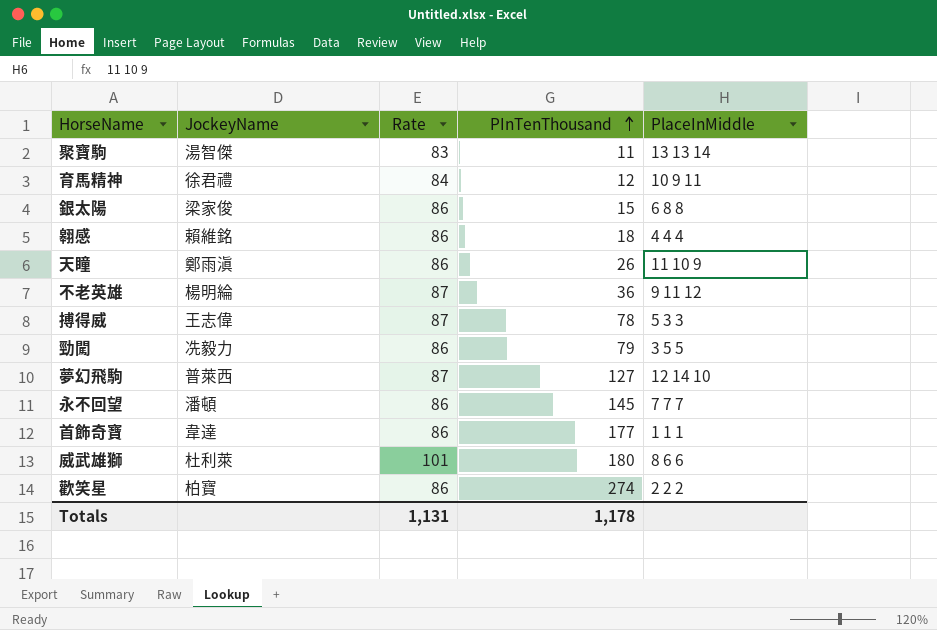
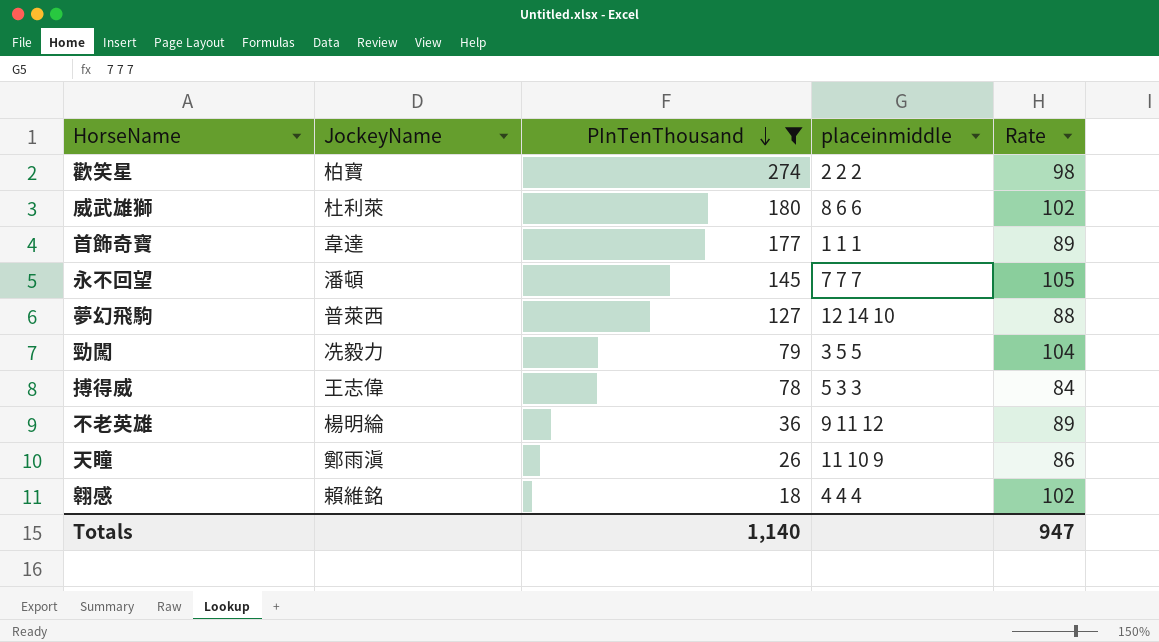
filter: none -> PInTenThousand >= 18
row order: PInTenThousand ascending -> PInTenThousand descending
column name: PlaceInMiddle -> placeinmiddle
column Rate | position: 3 -> 5
歡笑星 | Rate: 86 -> 98
威武雄獅 | Rate: 101 -> 102
首飾奇寶 | Rate: 86 -> 89
永不回望 | Rate: 86 -> 105
夢幻飛駒 | Rate: 87 -> 88
勁闖 | Rate: 86 -> 104
搏得威 | Rate: 87 -> 84
不老英雄 | Rate: 87 -> 89
翱感 | Rate: 86 -> 102
Totals | PInTenThousand: 1,178 -> 1,140
Totals | Rate: 1,131 -> 947

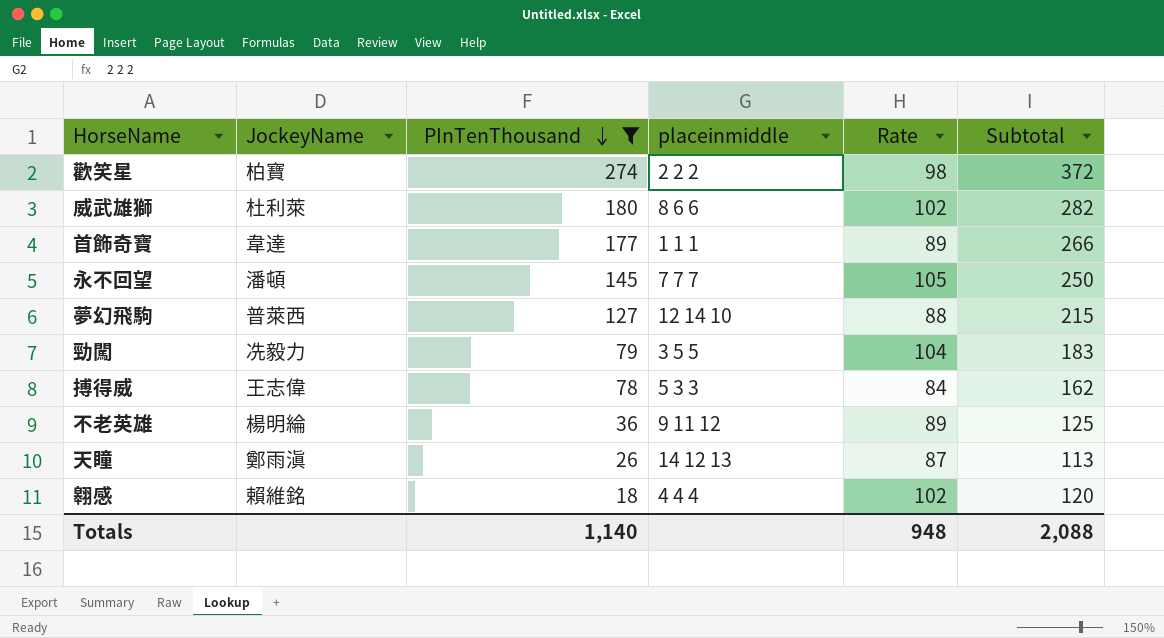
column Subtotal | formula: none -> [PInTenThousand] + [Rate]
天瞳 | placeinmiddle: 11 10 9 -> 14 12 13
天瞳 | Rate: 86 -> 87
Totals | Rate: 947 -> 948

